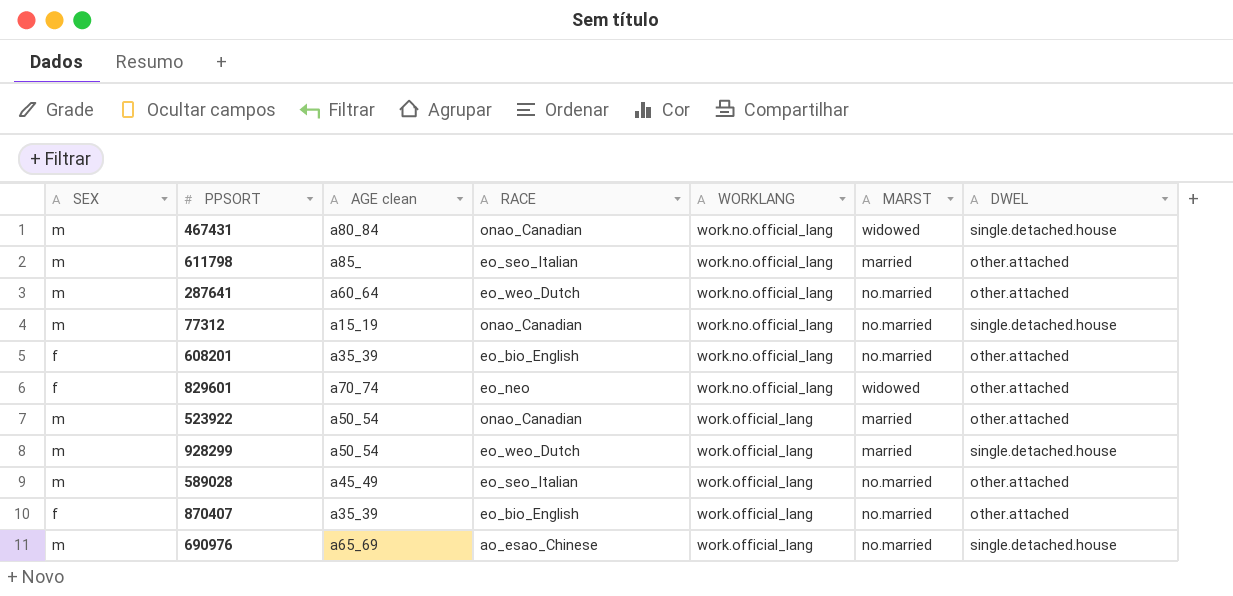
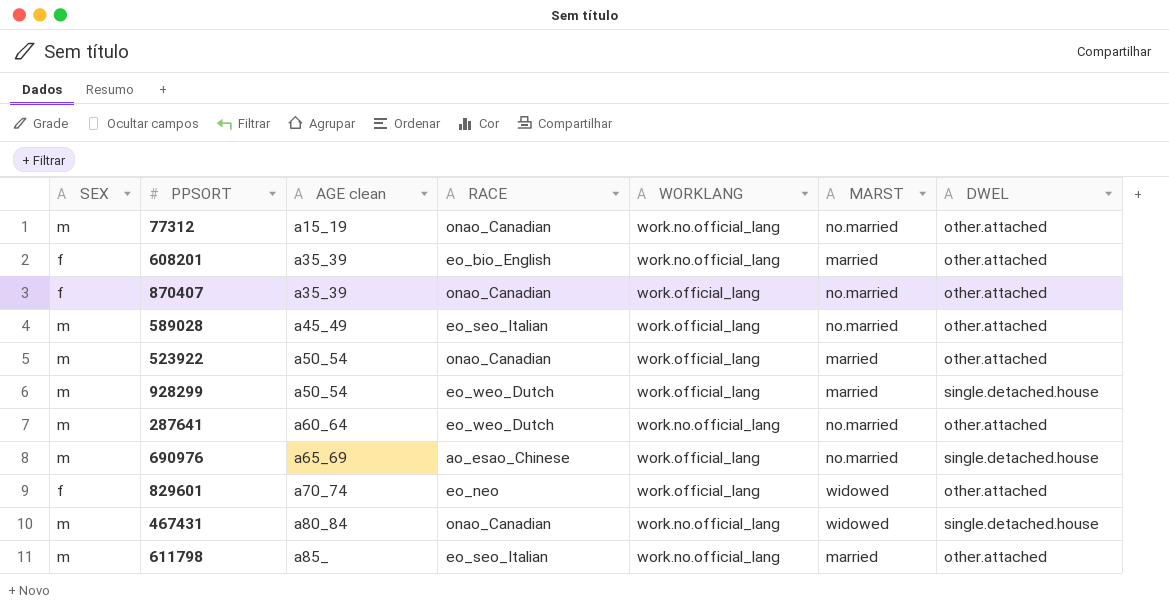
row order: WORKLANG ascending -> AGE clean ascending
77312 | DWEL: single.detached.house -> other.attached
608201 | MARST: no.married -> married
870407 | RACE: eo_bio_English -> onao_Canadian
829601 | WORKLANG: work.no.official_lang -> work.official_lang

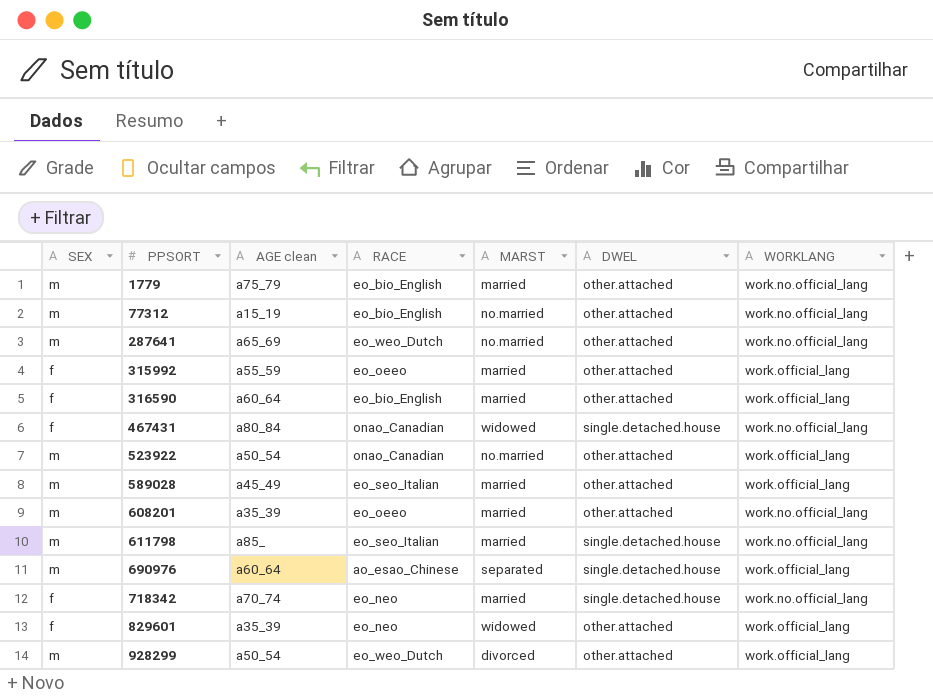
row order: AGE clean ascending -> PPSORT ascending
column WORKLANG | position: 5 -> 7
row 870407: f | a35_39 | onao_Canadian | work.official_lang | no.married | other.attached -> none
row 1779: none -> m | a75_79 | eo_bio_English | married | other.attached | work.no.official_lang
77312 | RACE: onao_Canadian -> eo_bio_English
287641 | AGE clean: a60_64 -> a65_69
row 315992: none -> f | a55_59 | eo_oeeo | married | other.attached | work.official_lang
row 316590: none -> f | a60_64 | eo_bio_English | married | other.attached | work.official_lang
467431 | SEX: m -> f
523922 | MARST: married -> no.married
589028 | MARST: no.married -> married
608201 | SEX: f -> m
608201 | RACE: eo_bio_English -> eo_oeeo
611798 | DWEL: other.attached -> single.detached.house
690976 | AGE clean: a65_69 -> a60_64
690976 | MARST: no.married -> separated
row 718342: none -> f | a70_74 | eo_neo | married | single.detached.house | work.no.official_lang
829601 | AGE clean: a70_74 -> a35_39
928299 | MARST: married -> divorced
928299 | DWEL: single.detached.house -> other.attached

